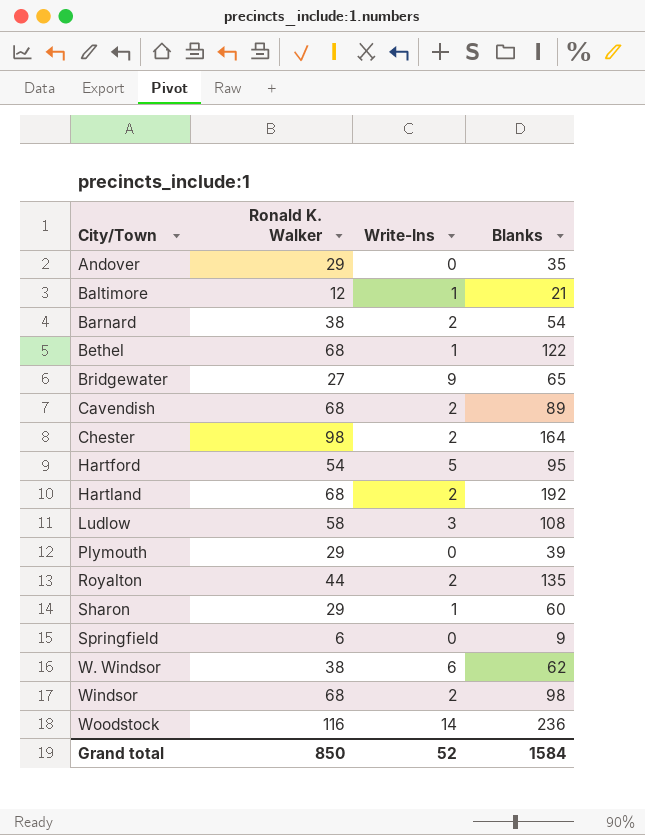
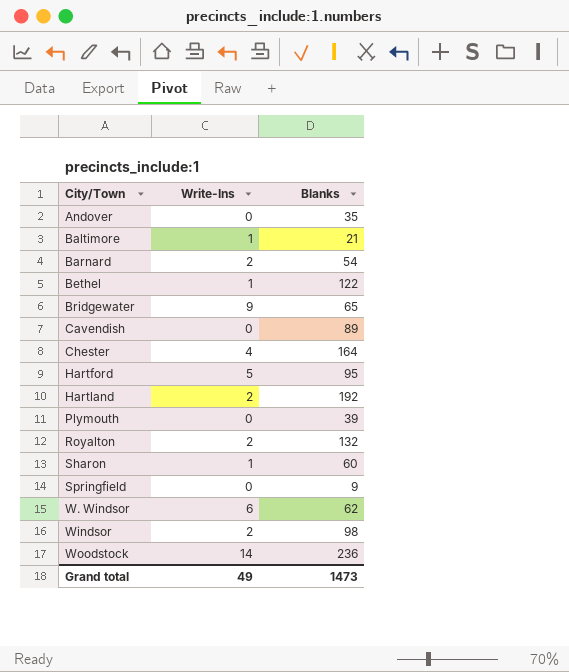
column Ronald K. Walker | position: 2 -> none
row Ludlow: 58 | 3 | 108 -> none
Cavendish | Write-Ins: 2 -> 0
Chester | Write-Ins: 2 -> 4
Royalton | Blanks: 135 -> 132
Grand total | Write-Ins: 52 -> 49
Grand total | Blanks: 1584 -> 1473

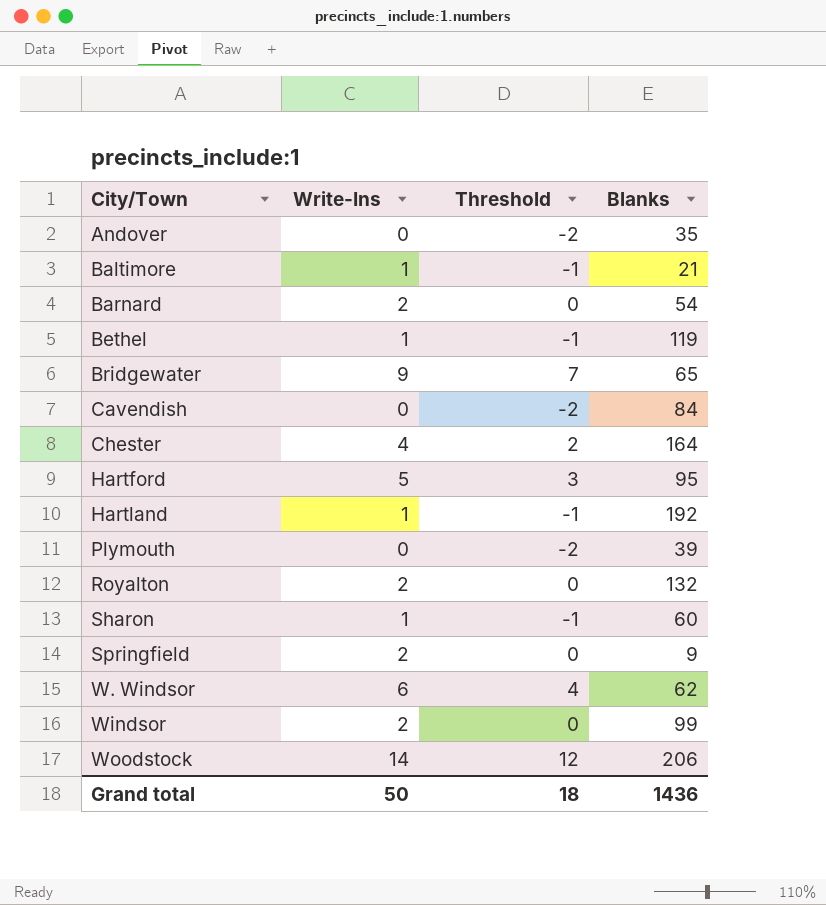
column Threshold | formula: none -> [Write-Ins] - 2
Bethel | Blanks: 122 -> 119
Cavendish | Blanks: 89 -> 84
Hartland | Write-Ins: 2 -> 1
Springfield | Write-Ins: 0 -> 2
Windsor | Blanks: 98 -> 99
Woodstock | Blanks: 236 -> 206
Grand total | Write-Ins: 49 -> 50
Grand total | Blanks: 1473 -> 1436

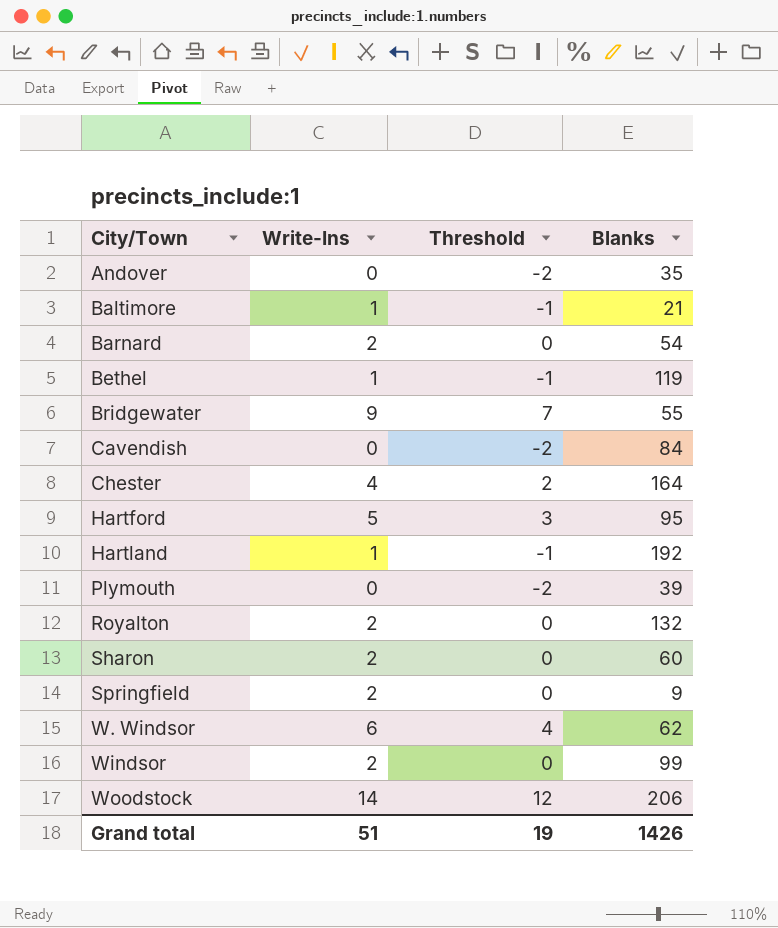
Bridgewater | Blanks: 65 -> 55
Sharon | Write-Ins: 1 -> 2
Sharon | Threshold: -1 -> 0
Grand total | Write-Ins: 50 -> 51
Grand total | Threshold: 18 -> 19
Grand total | Blanks: 1436 -> 1426

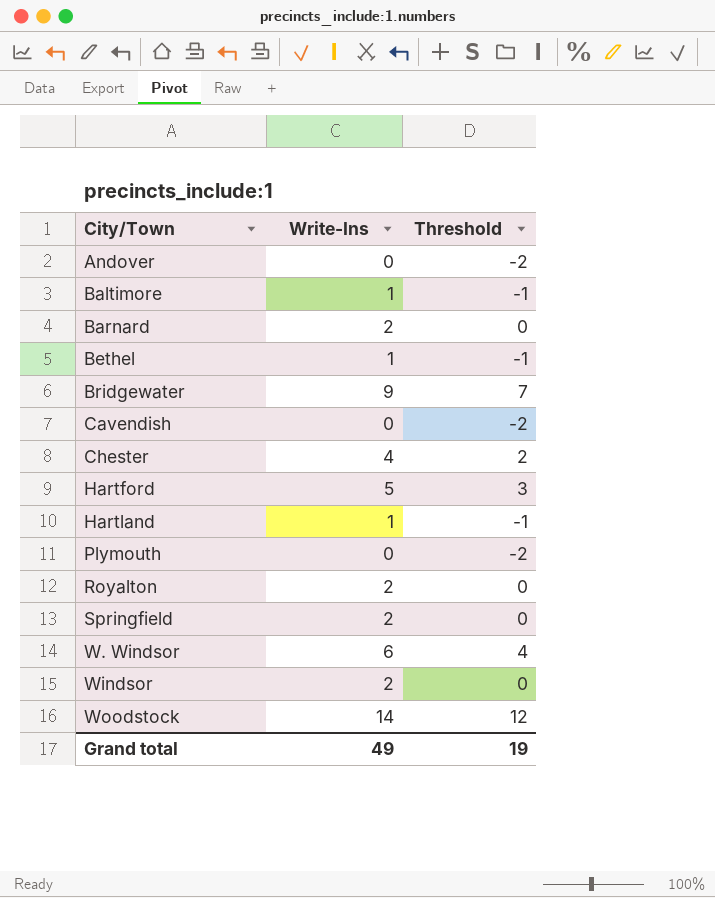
column Blanks | position: 4 -> none
row Sharon: 2 | 0 | 60 -> none
Grand total | Write-Ins: 51 -> 49

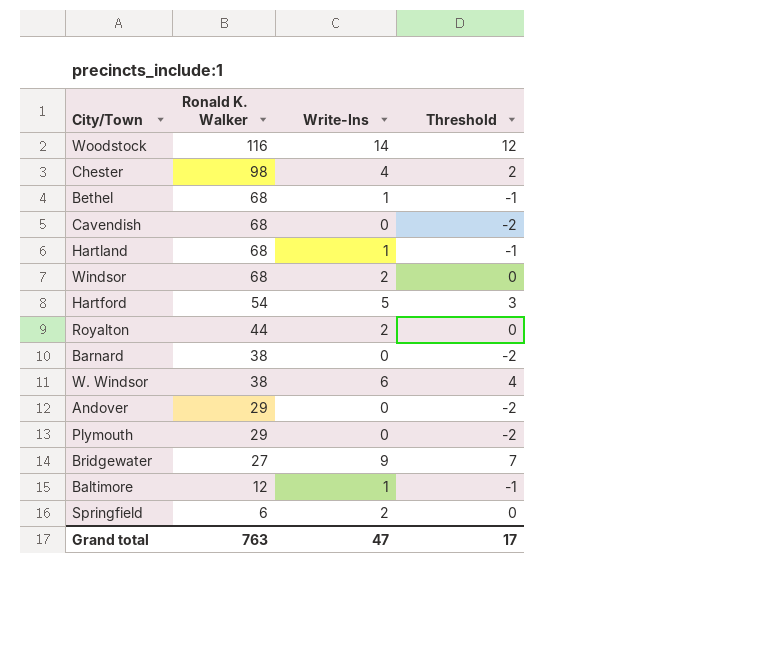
row order: City/Town ascending -> Ronald K. Walker descending
column Ronald K. Walker | position: none -> 2
Barnard | Write-Ins: 2 -> 0
Barnard | Threshold: 0 -> -2
Grand total | Write-Ins: 49 -> 47
Grand total | Threshold: 19 -> 17

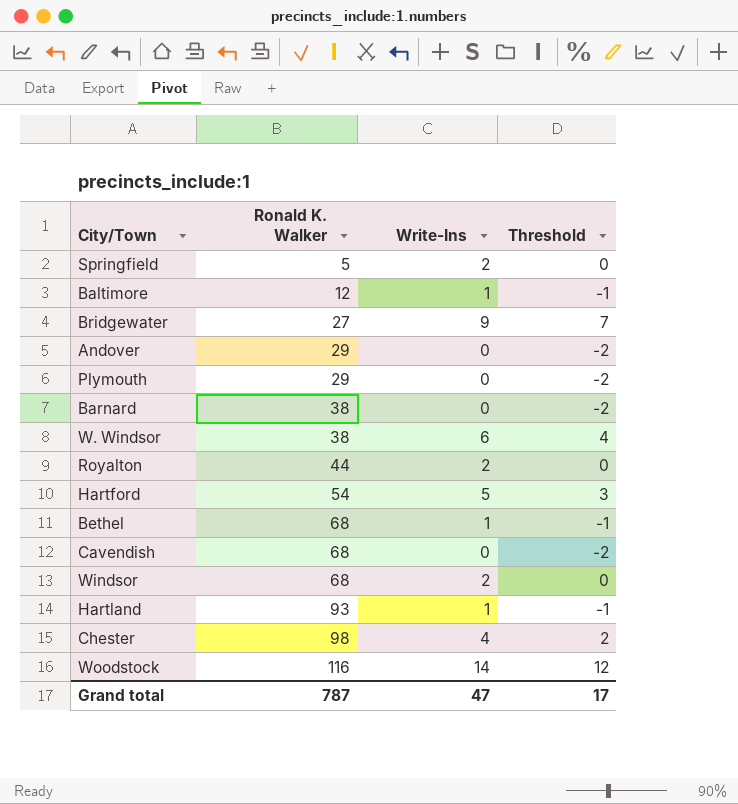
row order: Ronald K. Walker descending -> Ronald K. Walker ascending
Springfield | Ronald K. Walker: 6 -> 5
Hartland | Ronald K. Walker: 68 -> 93
Grand total | Ronald K. Walker: 763 -> 787

